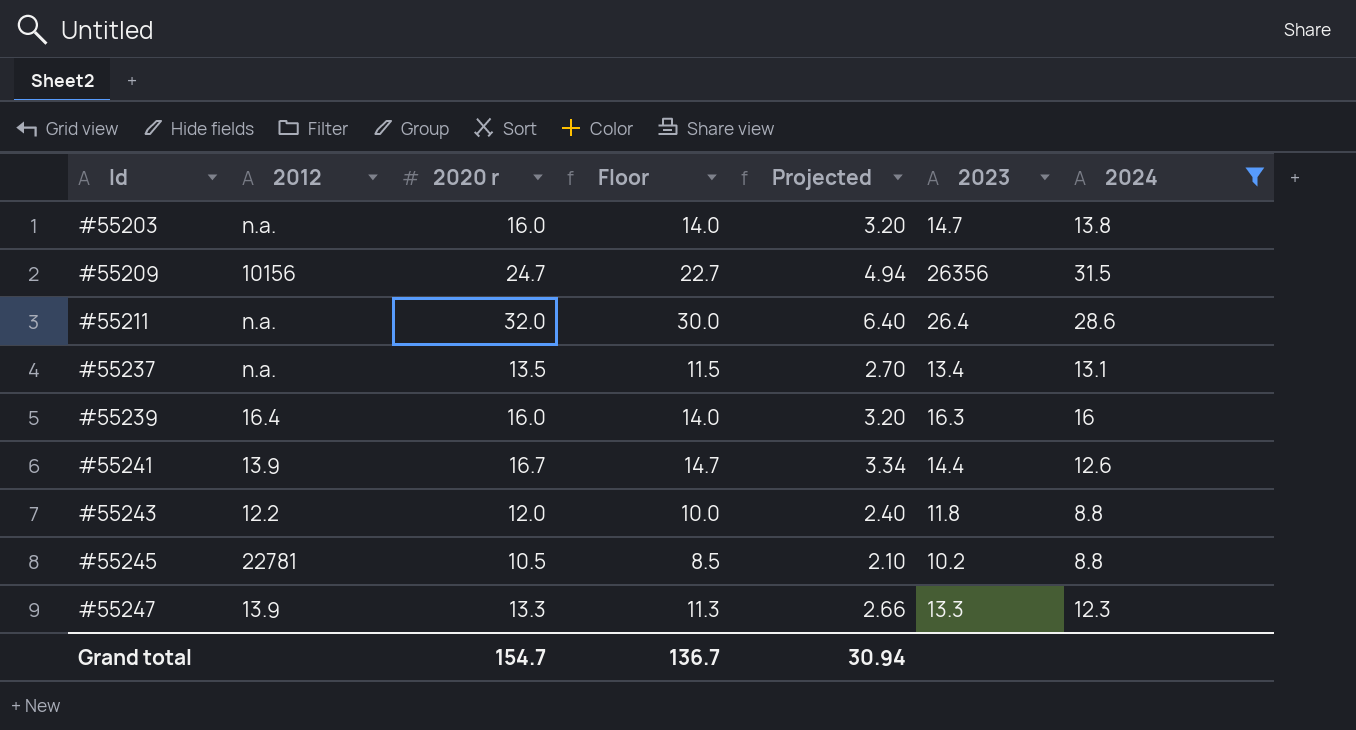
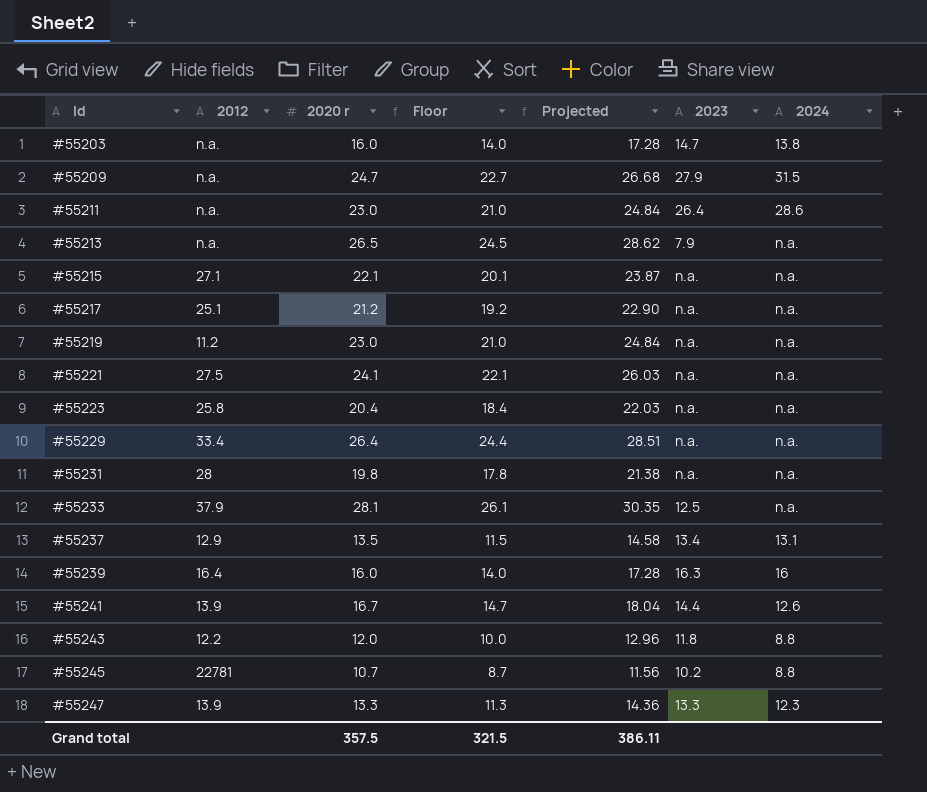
filter: 2024 != n.a. -> none
column Projected | formula: [2020 r] * 0.2 -> [2020 r] * 1.08
#55209 | 2012: 10156 -> n.a.
#55209 | 2023: 26356 -> 27.9
#55211 | 2020 r: 32.0 -> 23.0
#55211 | Floor: 30.0 -> 21.0
#55237 | 2012: n.a. -> 12.9
#55245 | 2020 r: 10.5 -> 10.7
#55245 | Floor: 8.5 -> 8.7
Grand total | 2020 r: 154.7 -> 357.5
Grand total | Floor: 136.7 -> 321.5
Grand total | Projected: 30.94 -> 386.11

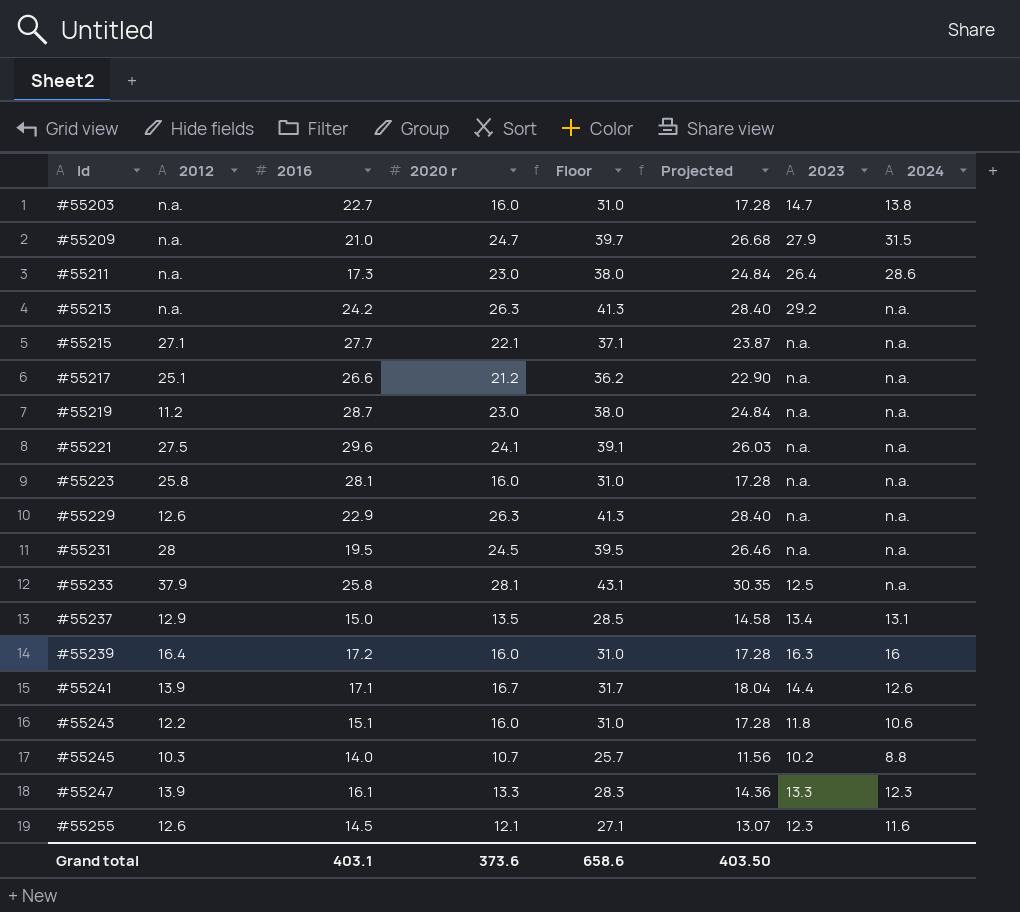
column 2016 | position: none -> 3
column Floor | formula: [2020 r] - 2 -> [2020 r] + 15
#55213 | 2020 r: 26.5 -> 26.3
#55213 | Projected: 28.62 -> 28.40
#55213 | 2023: 7.9 -> 29.2
#55223 | 2020 r: 20.4 -> 16.0
#55223 | Projected: 22.03 -> 17.28
#55229 | 2012: 33.4 -> 12.6
#55229 | 2020 r: 26.4 -> 26.3
#55229 | Projected: 28.51 -> 28.40
#55231 | 2020 r: 19.8 -> 24.5
#55231 | Projected: 21.38 -> 26.46
#55243 | 2020 r: 12.0 -> 16.0
#55243 | Projected: 12.96 -> 17.28
#55243 | 2024: 8.8 -> 10.6
#55245 | 2012: 22781 -> 10.3
row #55255: none -> 12.6 | 14.5 | 12.1 | 27.1 | 13.07 | 12.3 | 11.6
Grand total | 2020 r: 357.5 -> 373.6
Grand total | Floor: 321.5 -> 658.6
Grand total | Projected: 386.11 -> 403.50

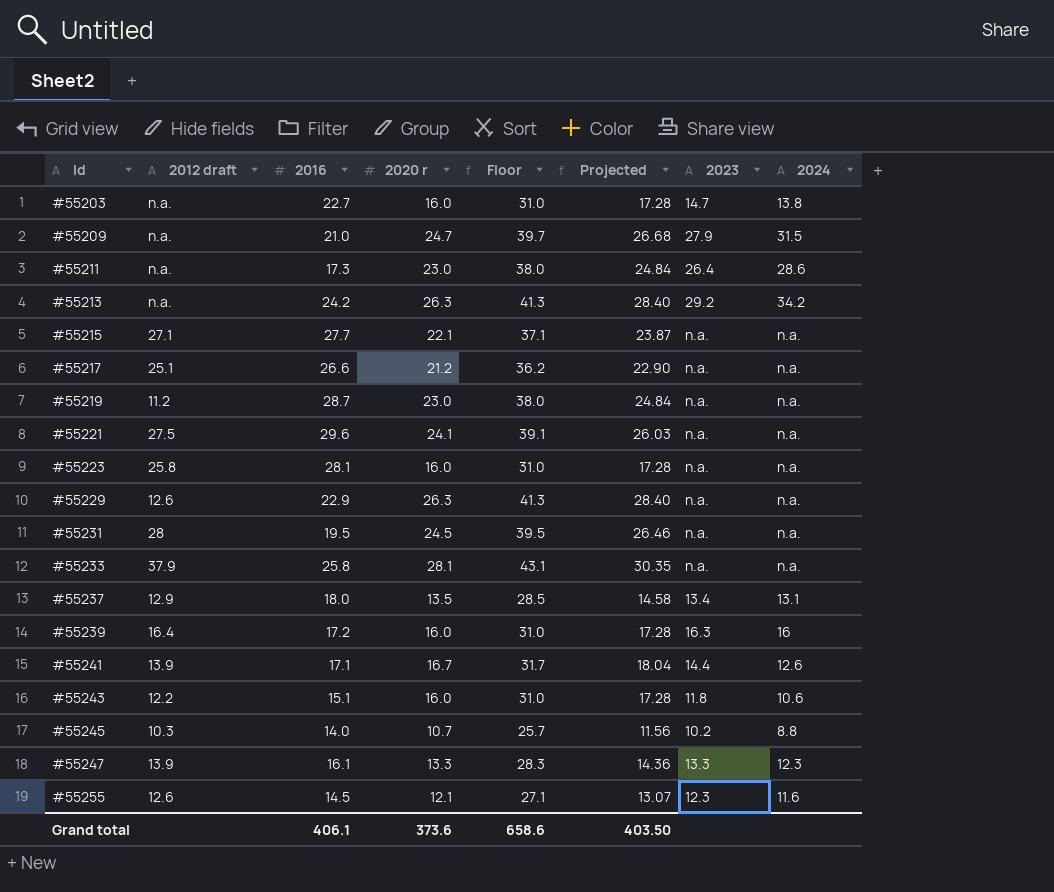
column name: 2012 -> 2012 draft
#55213 | 2024: n.a. -> 34.2
#55233 | 2023: 12.5 -> n.a.
#55237 | 2016: 15.0 -> 18.0
Grand total | 2016: 403.1 -> 406.1

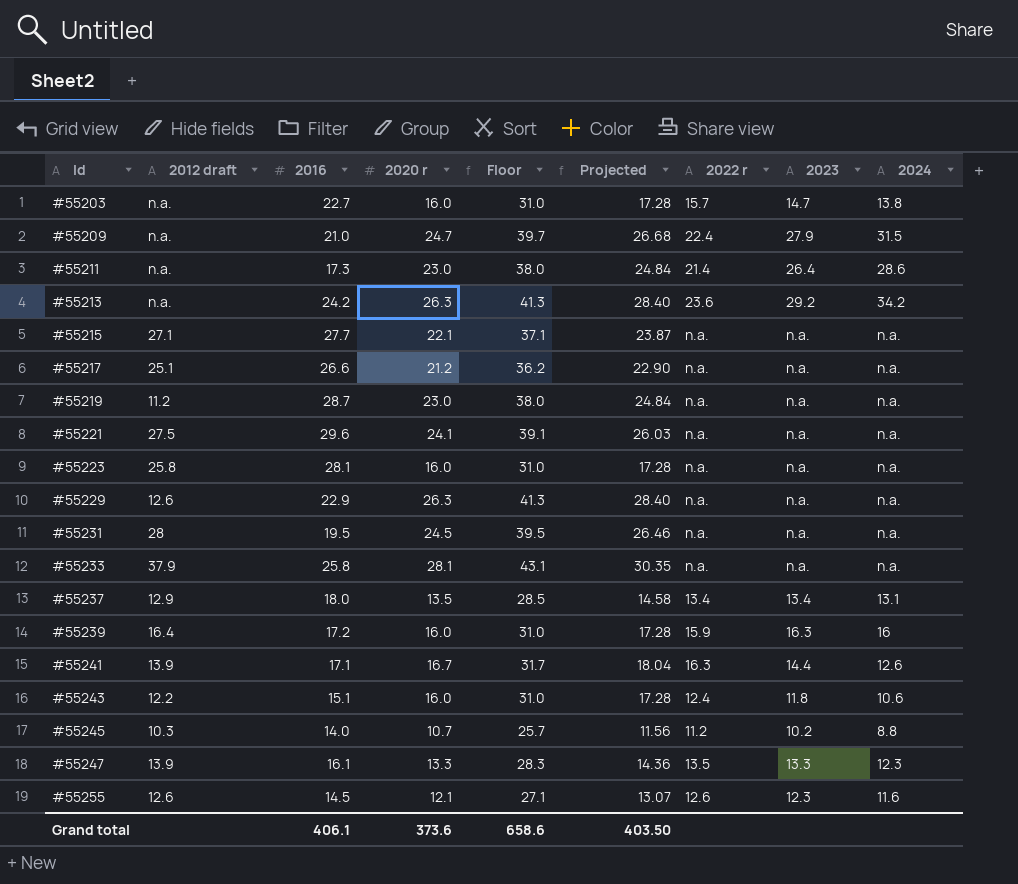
column 2022 r | position: none -> 7

